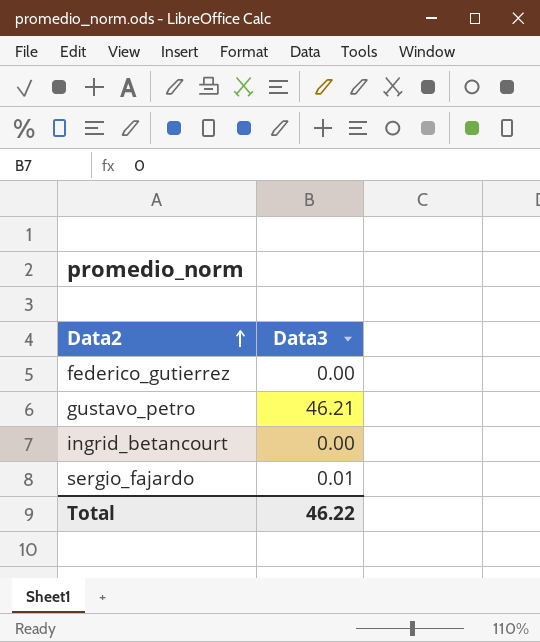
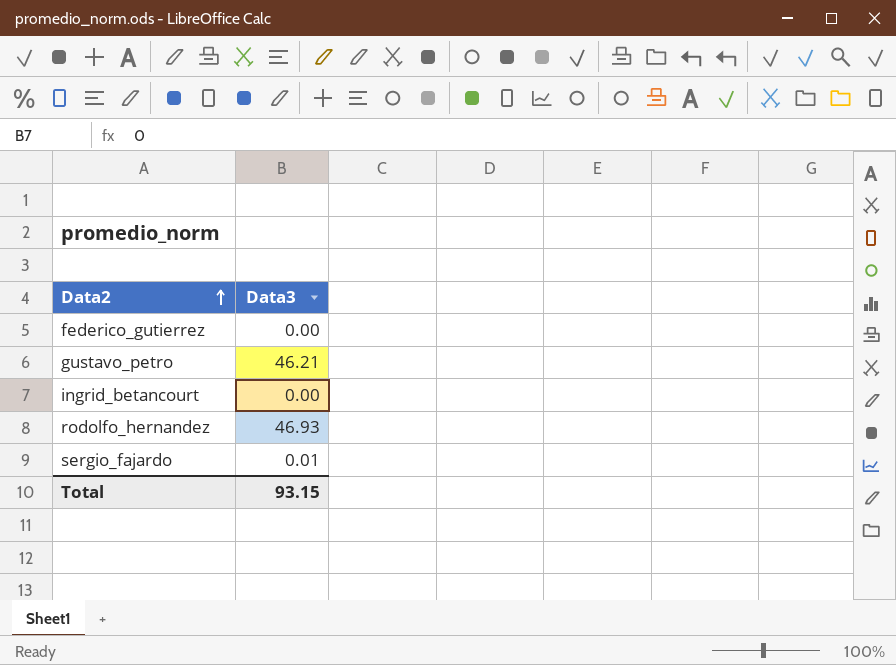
row rodolfo_hernandez: none -> 46.93
Total | Data3: 46.22 -> 93.15

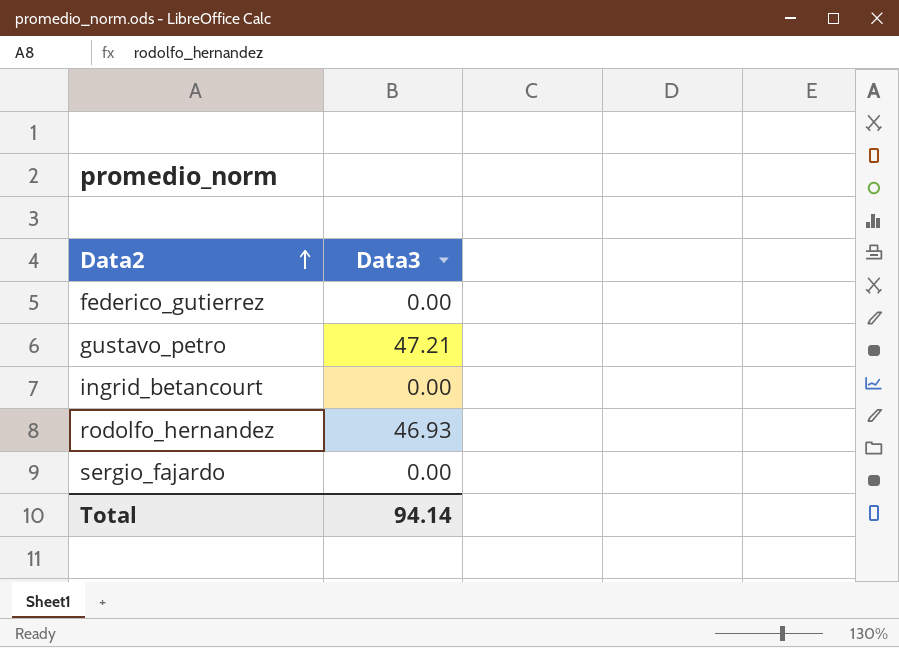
gustavo_petro | Data3: 46.21 -> 47.21
sergio_fajardo | Data3: 0.01 -> 0.00
Total | Data3: 93.15 -> 94.14

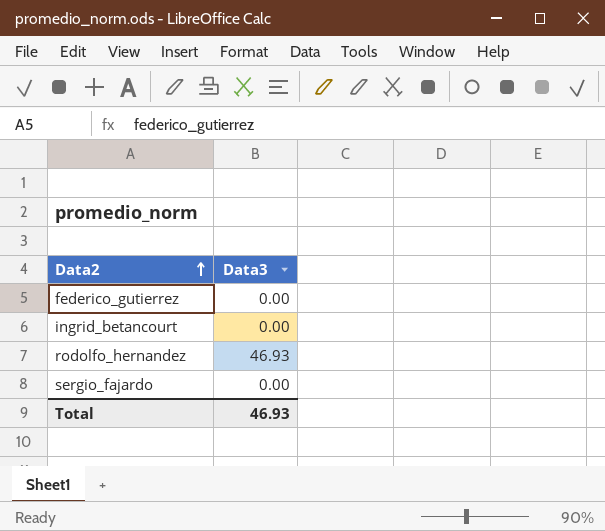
row gustavo_petro: 47.21 -> none
Total | Data3: 94.14 -> 46.93

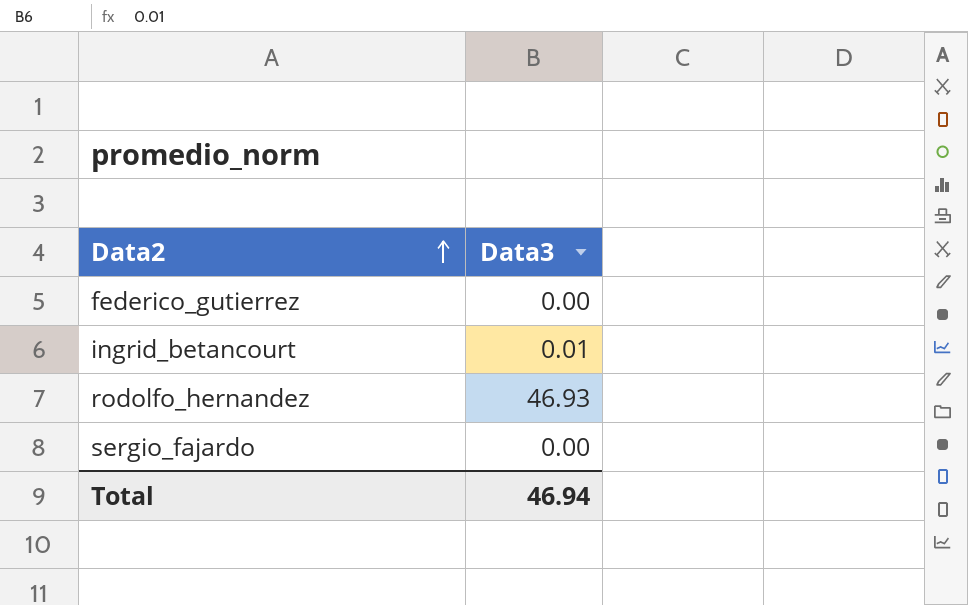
ingrid_betancourt | Data3: 0.00 -> 0.01
Total | Data3: 46.93 -> 46.94

